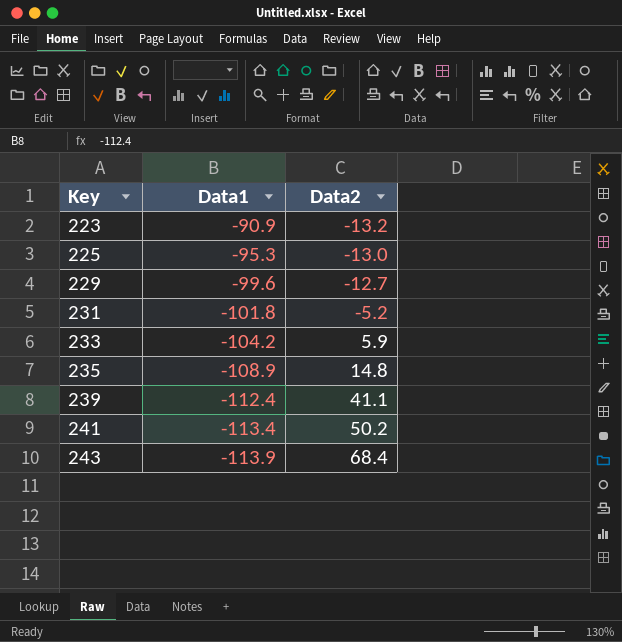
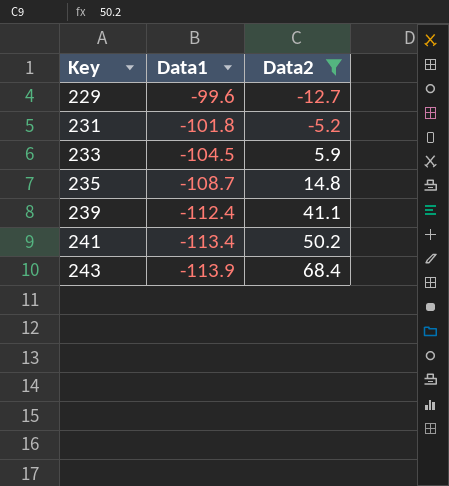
filter: none -> Data2 >= -12.7
233 | Data1: -104.2 -> -104.5
235 | Data1: -108.9 -> -108.7

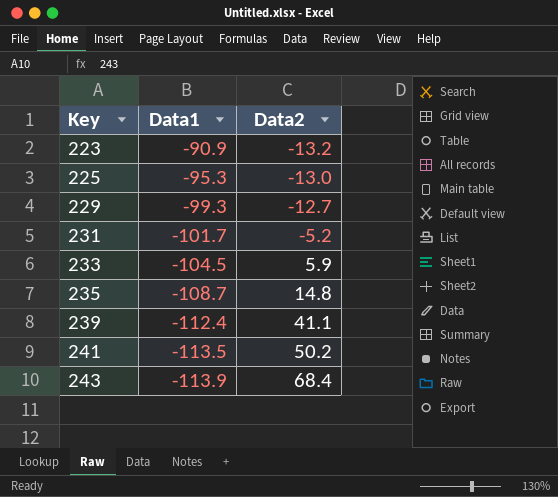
filter: Data2 >= -12.7 -> none
229 | Data1: -99.6 -> -99.3
231 | Data1: -101.8 -> -101.7
241 | Data1: -113.4 -> -113.5

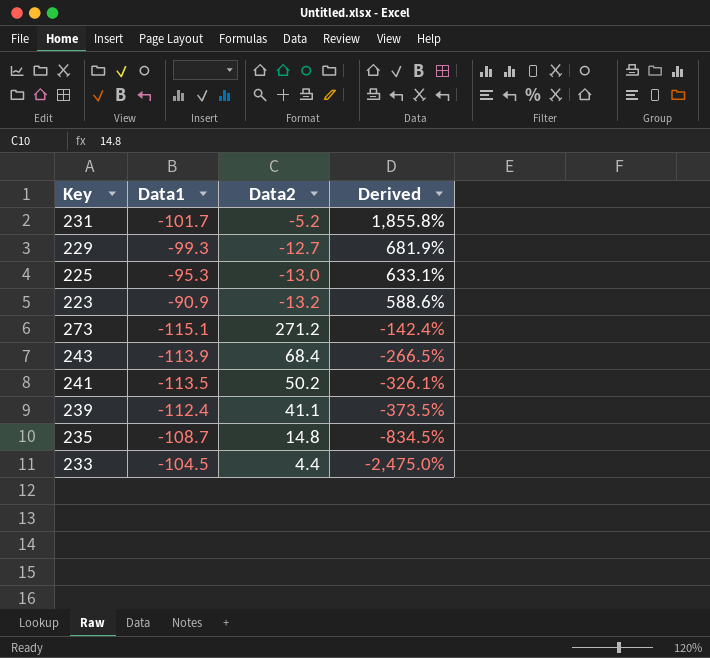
row order: Key ascending -> Derived descending
column Derived | formula: none -> ([Data1] - [Data2]) / [Data2]
row 273: none -> -115.1 | 271.2 | -142.4%
233 | Data2: 5.9 -> 4.4

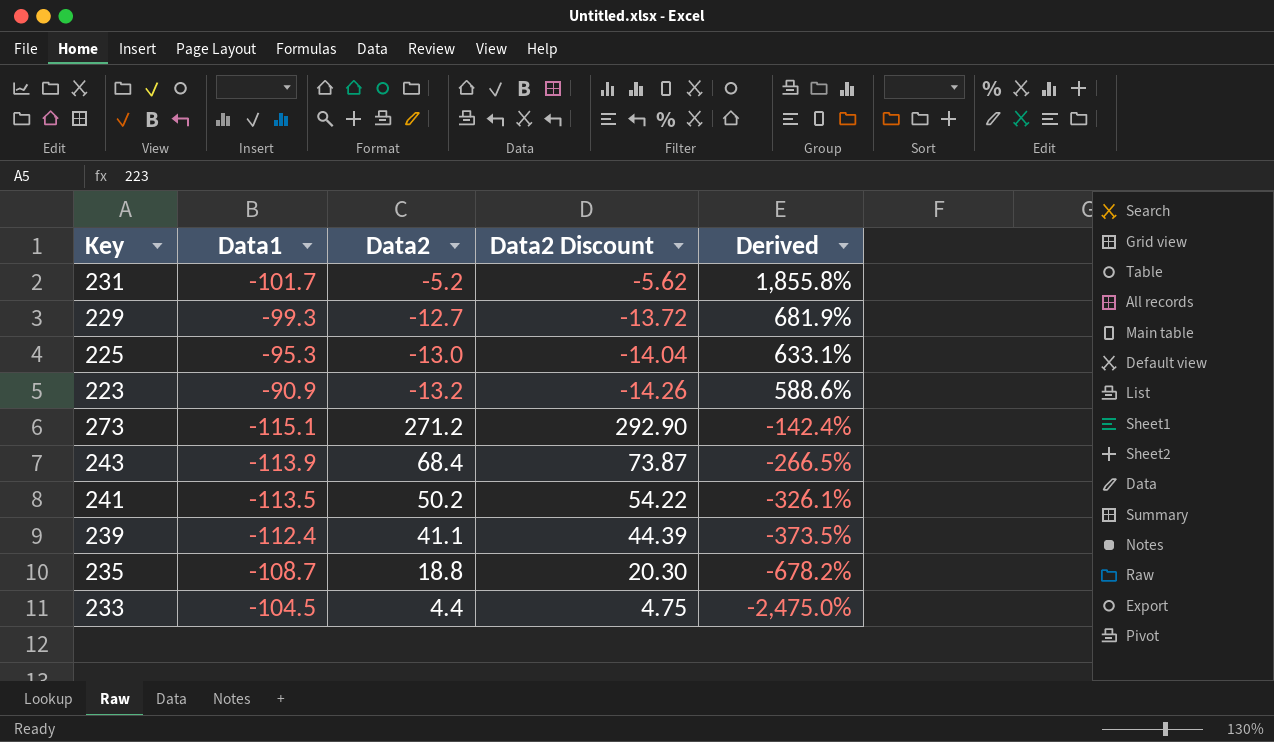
column Data2 Discount | formula: none -> [Data2] * 1.08
235 | Data2: 14.8 -> 18.8
235 | Derived: -834.5% -> -678.2%

